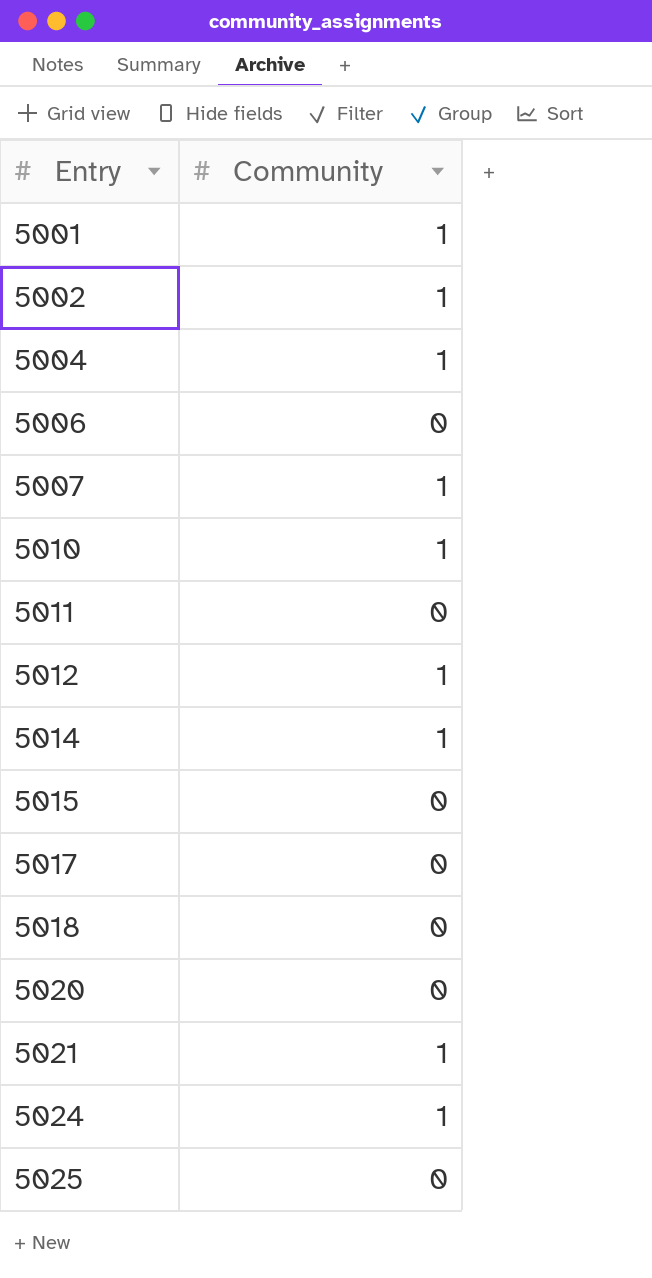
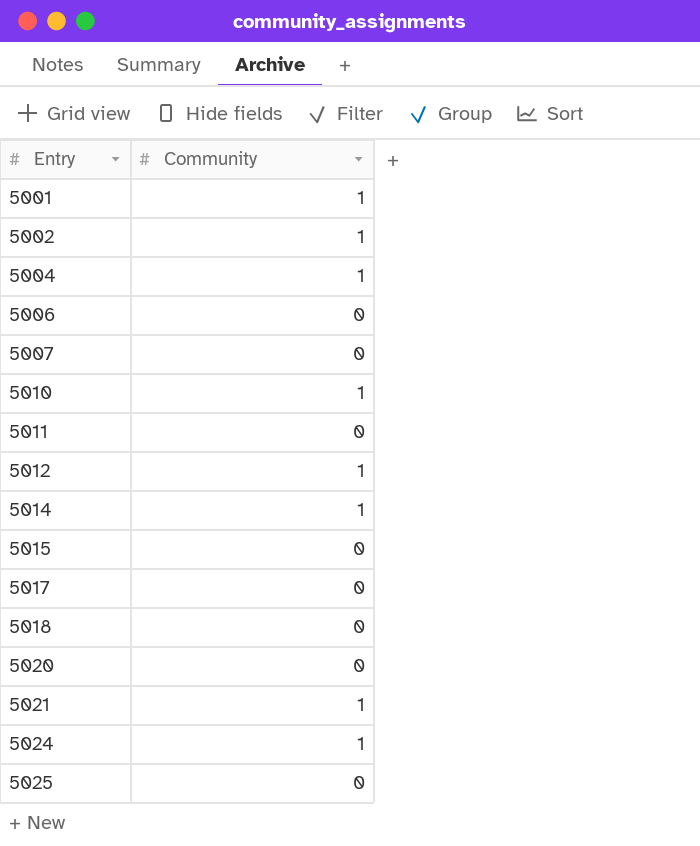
5007 | Community: 1 -> 0

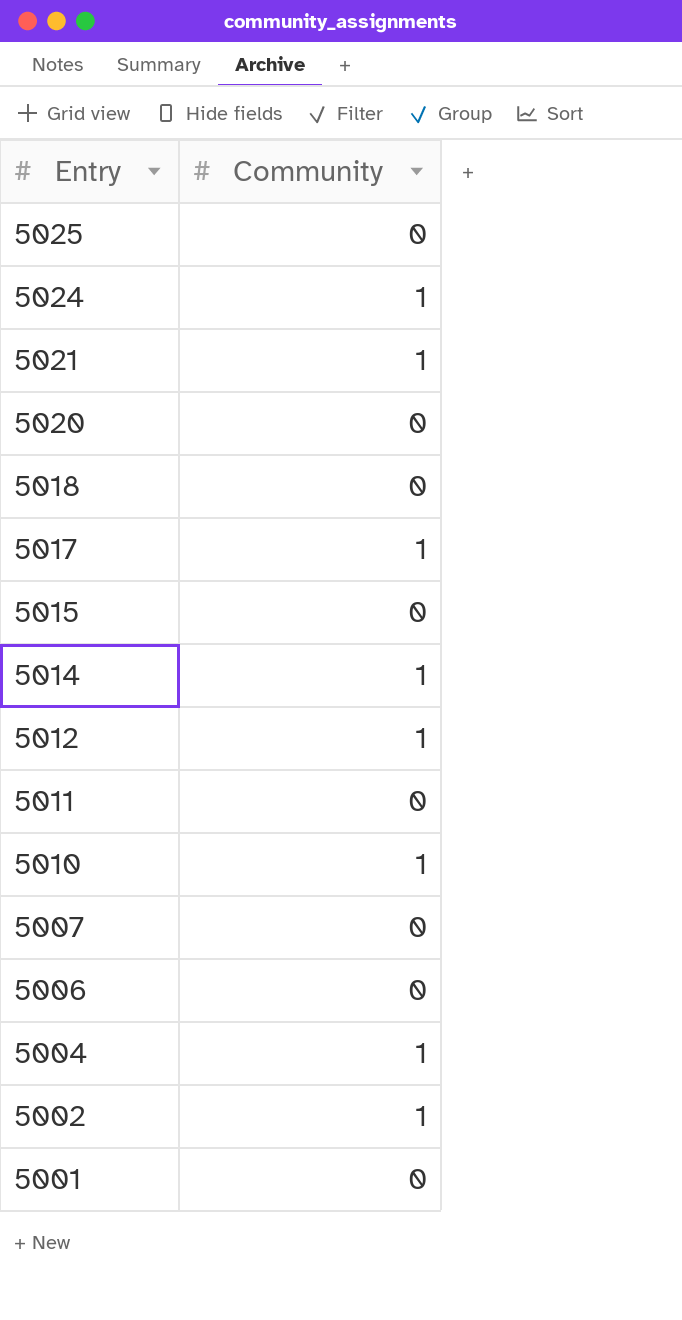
row order: Entry ascending -> Entry descending
5017 | Community: 0 -> 1
5001 | Community: 1 -> 0

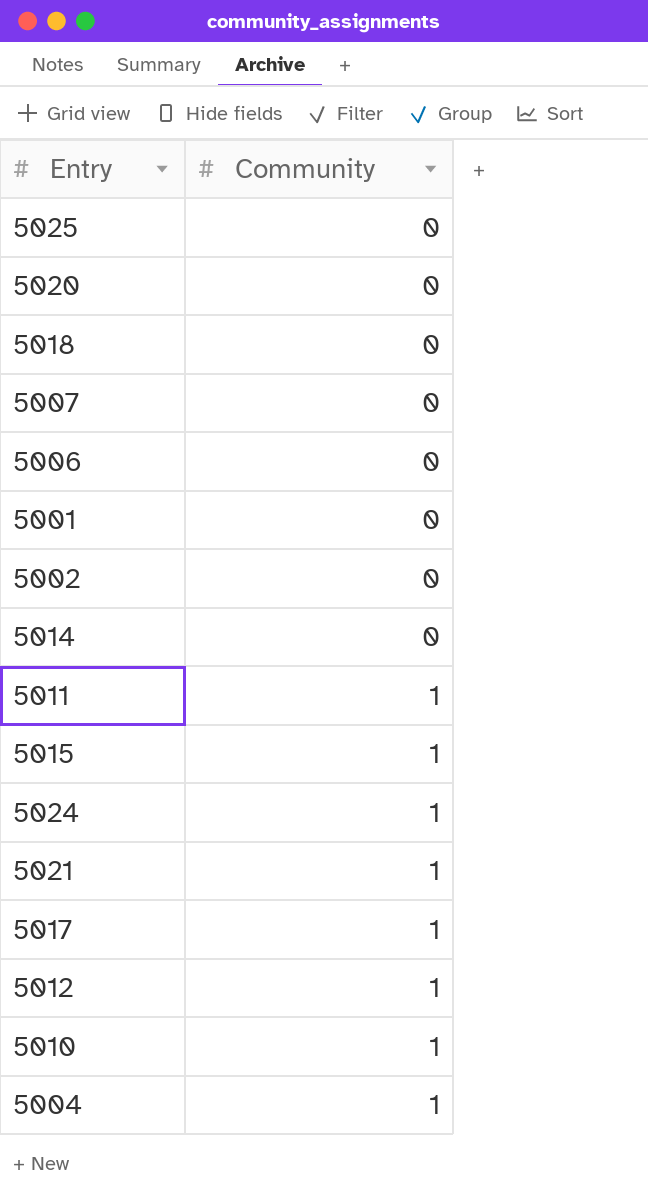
row order: Entry descending -> Community ascending
5002 | Community: 1 -> 0
5014 | Community: 1 -> 0
5011 | Community: 0 -> 1
5015 | Community: 0 -> 1

